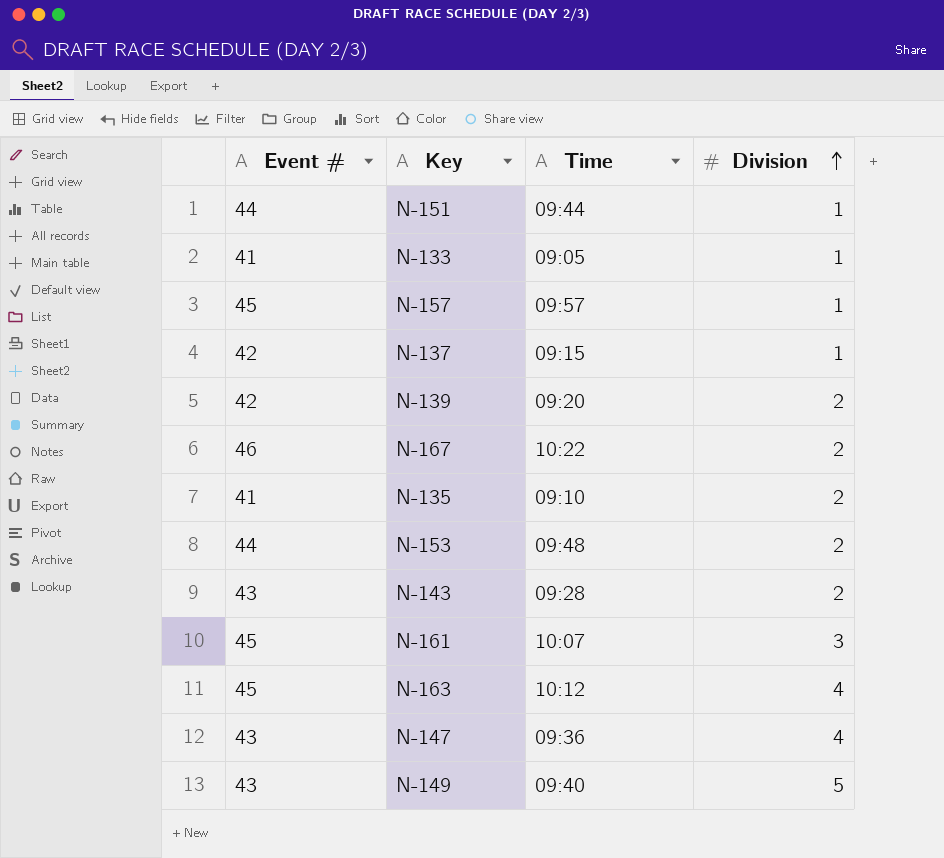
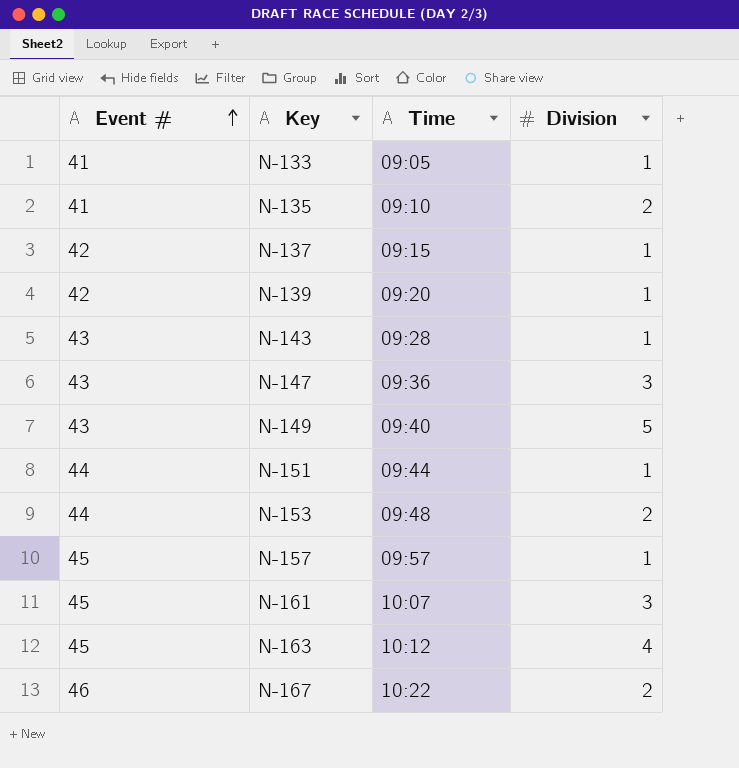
row order: Division ascending -> Event # ascending
N-139 | Division: 2 -> 1
N-143 | Division: 2 -> 1
N-147 | Division: 4 -> 3

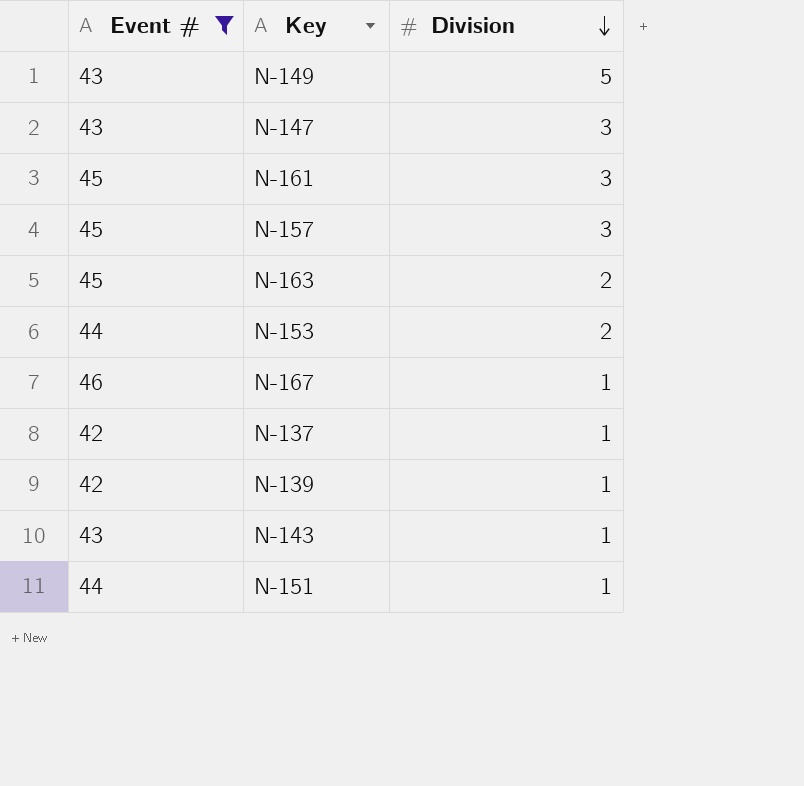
filter: none -> Event # != 41
row order: Event # ascending -> Division descending
column Time | position: 3 -> none
N-157 | Division: 1 -> 3
N-163 | Division: 4 -> 2
N-167 | Division: 2 -> 1

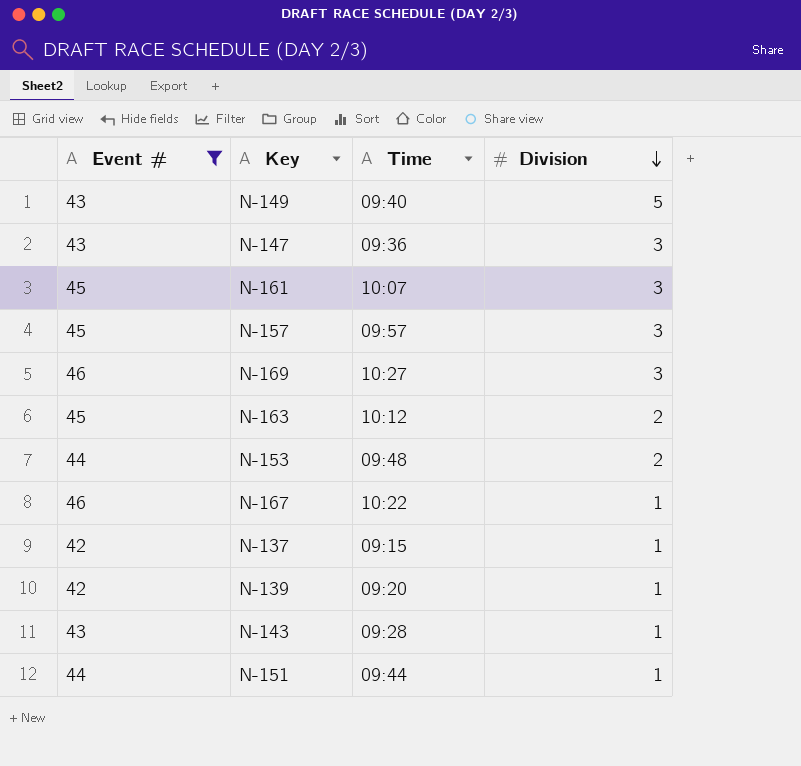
column Time | position: none -> 3
row N-169: none -> 46 | 10:27 | 3

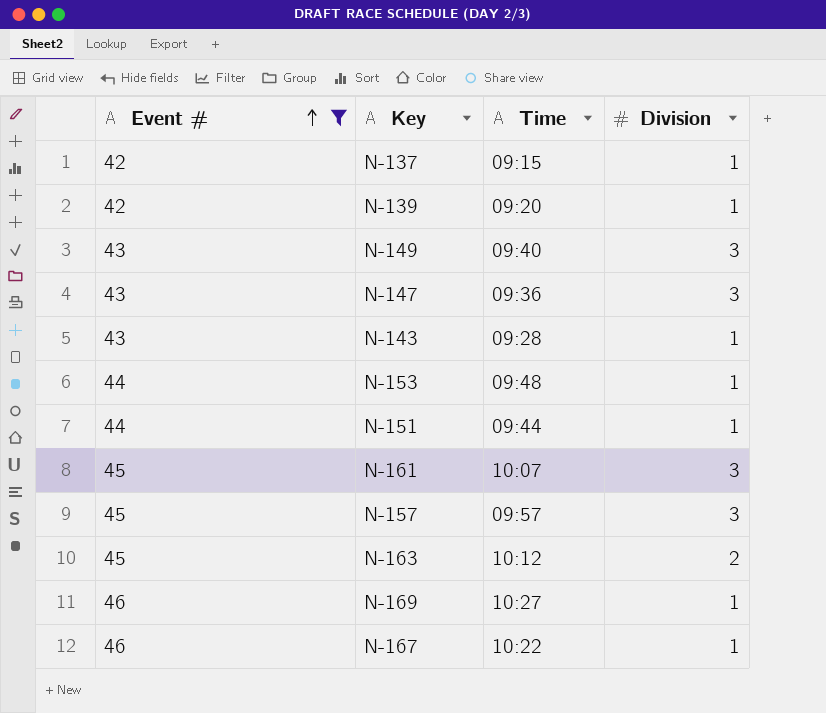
row order: Division descending -> Event # ascending
N-149 | Division: 5 -> 3
N-153 | Division: 2 -> 1
N-169 | Division: 3 -> 1

